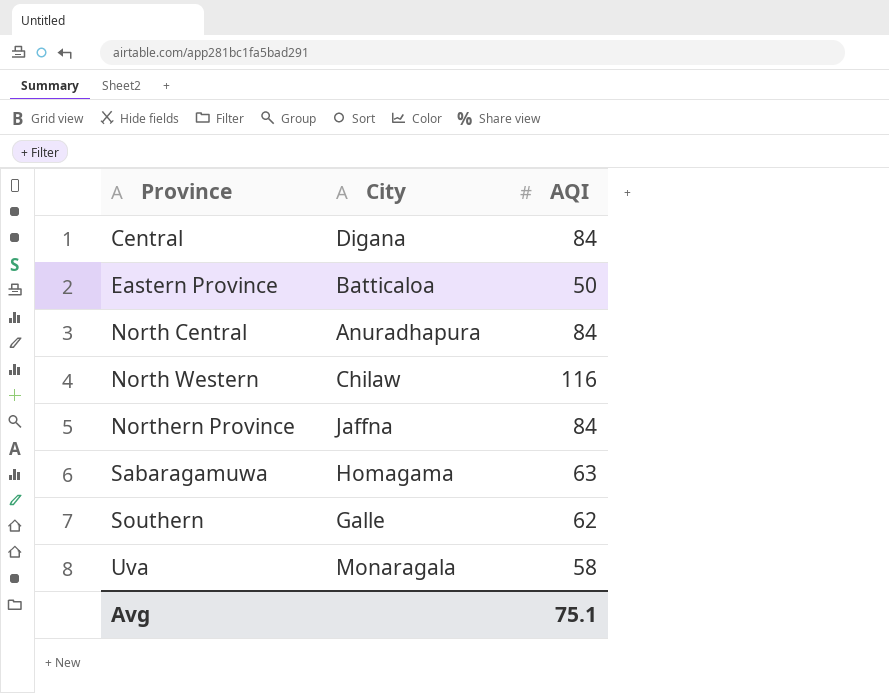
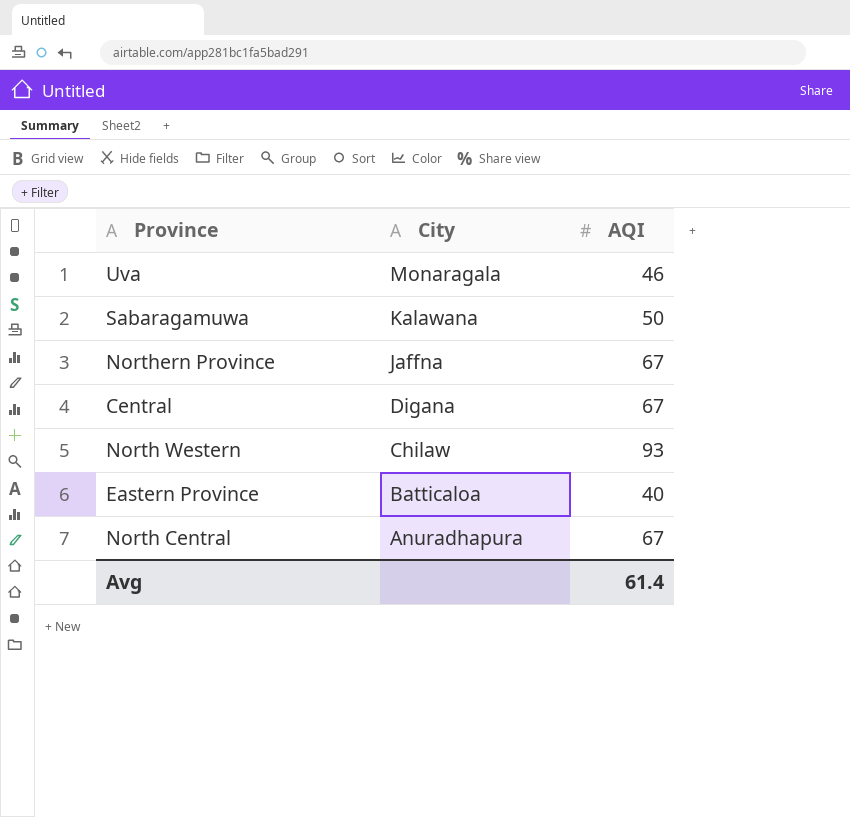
row order: Province ascending -> City descending
row Southern: Galle | 62 -> none
Uva | AQI: 58 -> 46
Sabaragamuwa | City: Homagama -> Kalawana
Sabaragamuwa | AQI: 63 -> 50
Northern Province | AQI: 84 -> 67
Central | AQI: 84 -> 67
North Western | AQI: 116 -> 93
Eastern Province | AQI: 50 -> 40
North Central | AQI: 84 -> 67
Avg | AQI: 75.1 -> 61.4

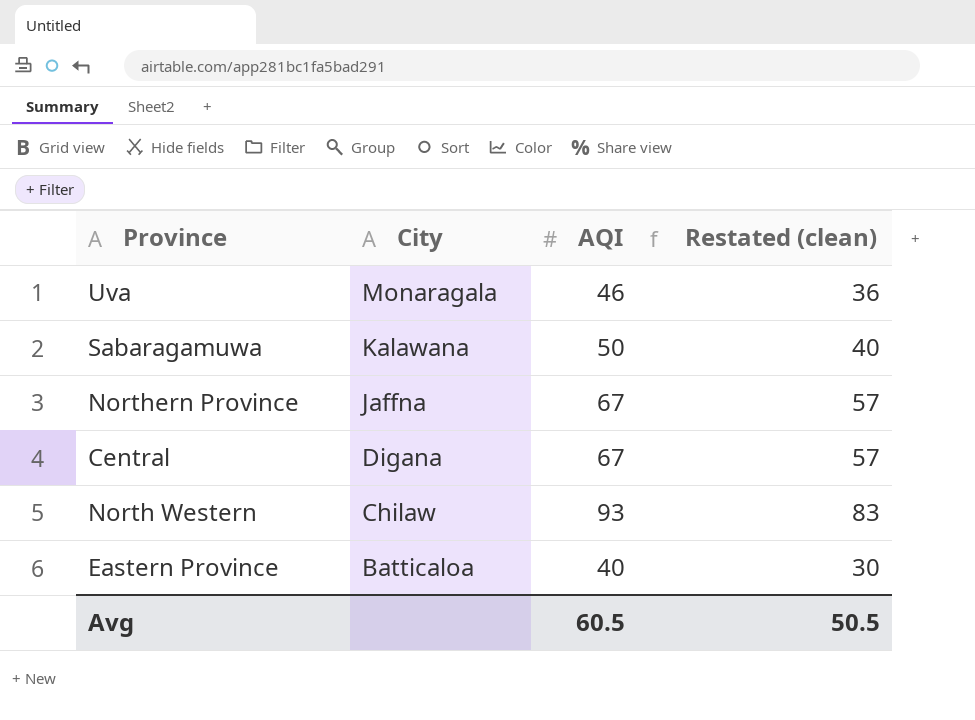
column Restated (clean) | formula: none -> [AQI] - 10
row North Central: Anuradhapura | 67 -> none
Avg | AQI: 61.4 -> 60.5

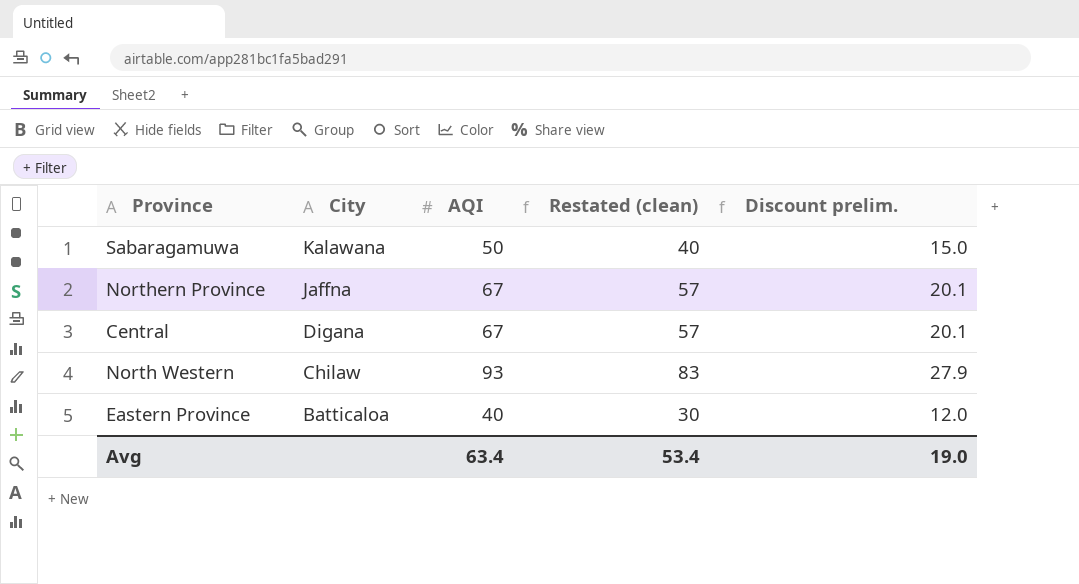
column Discount prelim. | formula: none -> [AQI] * 0.3
row Uva: Monaragala | 46 | 36 -> none
Avg | AQI: 60.5 -> 63.4
Avg | Restated (clean): 50.5 -> 53.4

